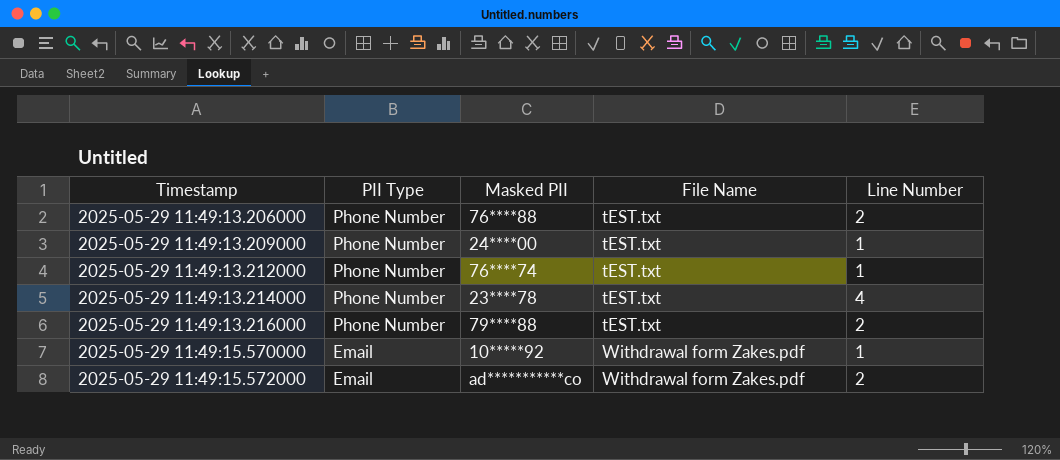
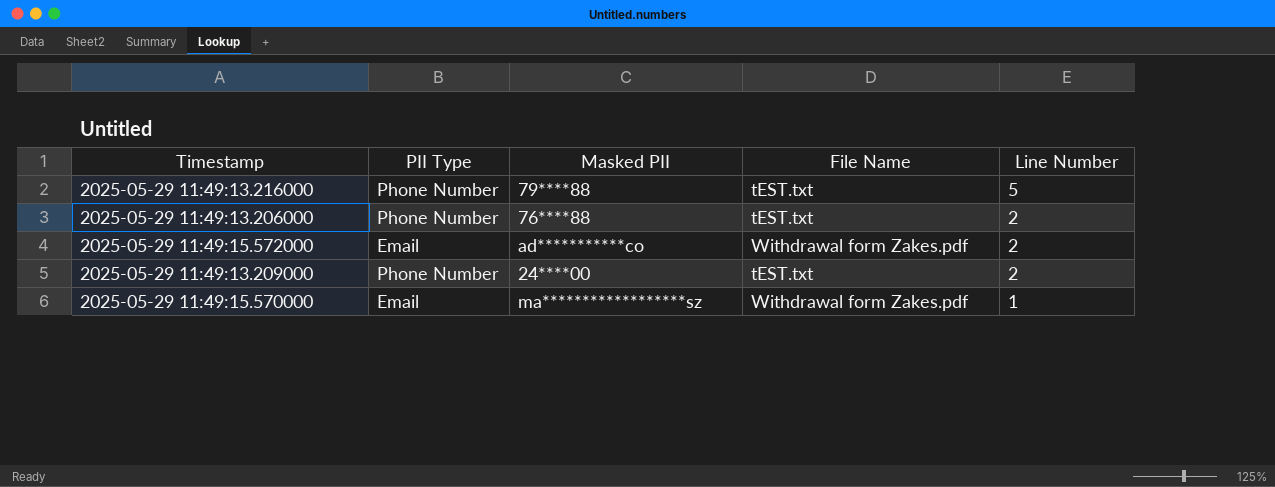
row order: Timestamp ascending -> Line Number descending
row 2025-05-29 11:49:13.212000: Phone Number | 76****74 | tEST.txt | 1 -> none
row 2025-05-29 11:49:13.214000: Phone Number | 23****78 | tEST.txt | 4 -> none
2025-05-29 11:49:13.216000 | Line Number: 2 -> 5
2025-05-29 11:49:13.209000 | Line Number: 1 -> 2
2025-05-29 11:49:15.570000 | Masked PII: 10*****92 -> ma******************sz

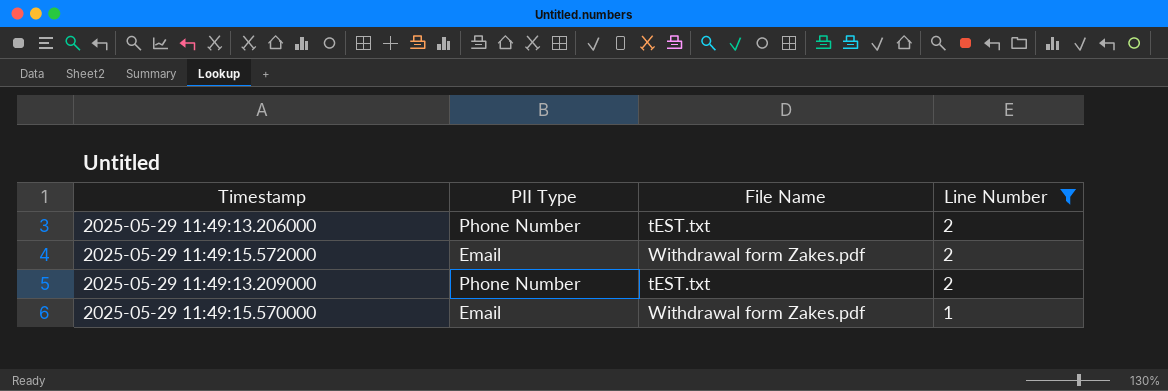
filter: none -> Line Number != 5
column Masked PII | position: 3 -> none

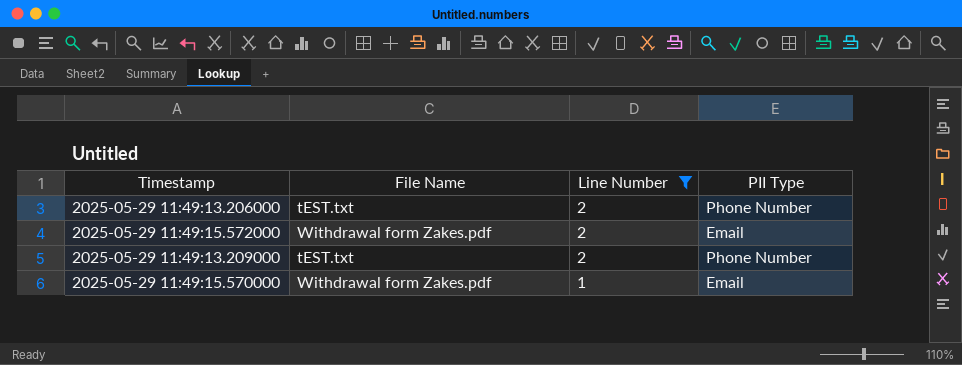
column PII Type | position: 2 -> 4

